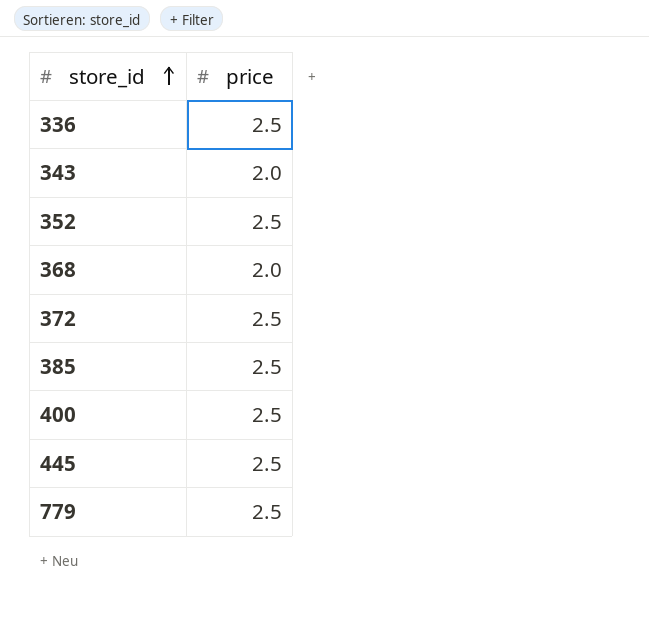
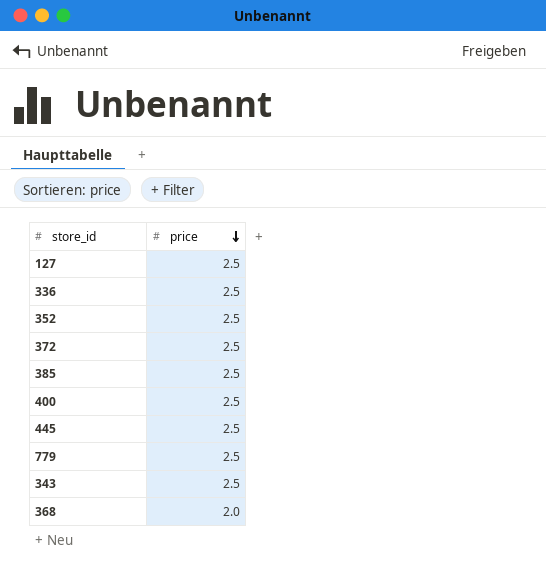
row order: store_id ascending -> price descending
row 127: none -> 2.5
343 | price: 2.0 -> 2.5

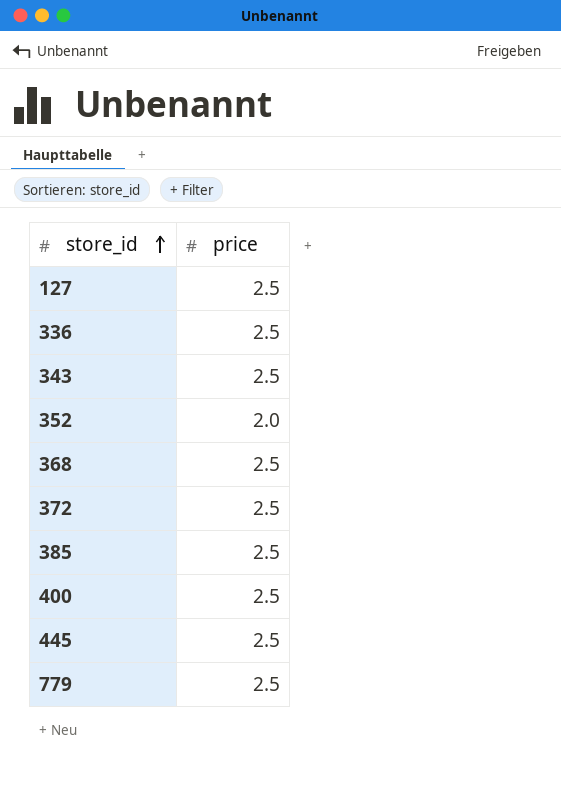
row order: price descending -> store_id ascending
352 | price: 2.5 -> 2.0
368 | price: 2.0 -> 2.5

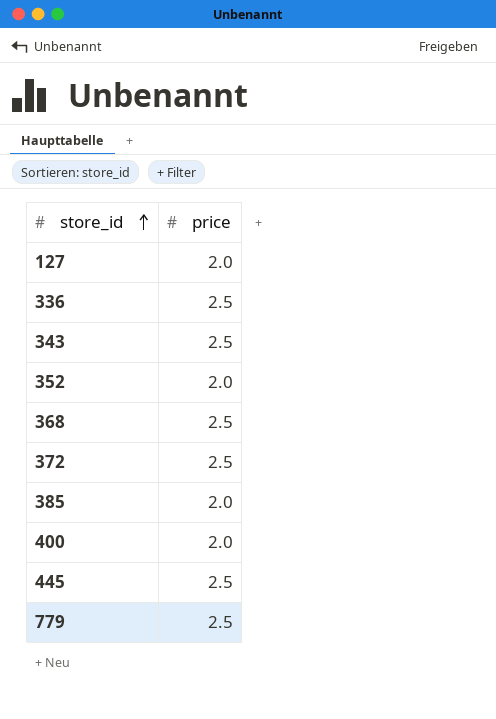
127 | price: 2.5 -> 2.0
385 | price: 2.5 -> 2.0
400 | price: 2.5 -> 2.0

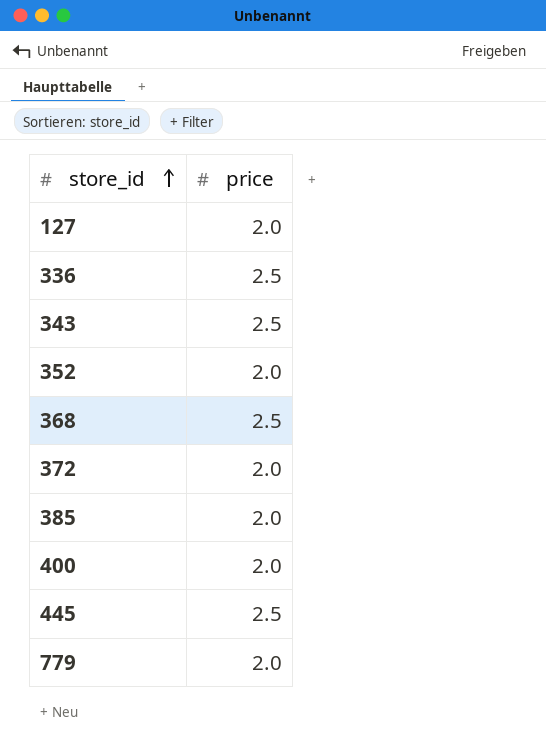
372 | price: 2.5 -> 2.0
779 | price: 2.5 -> 2.0

